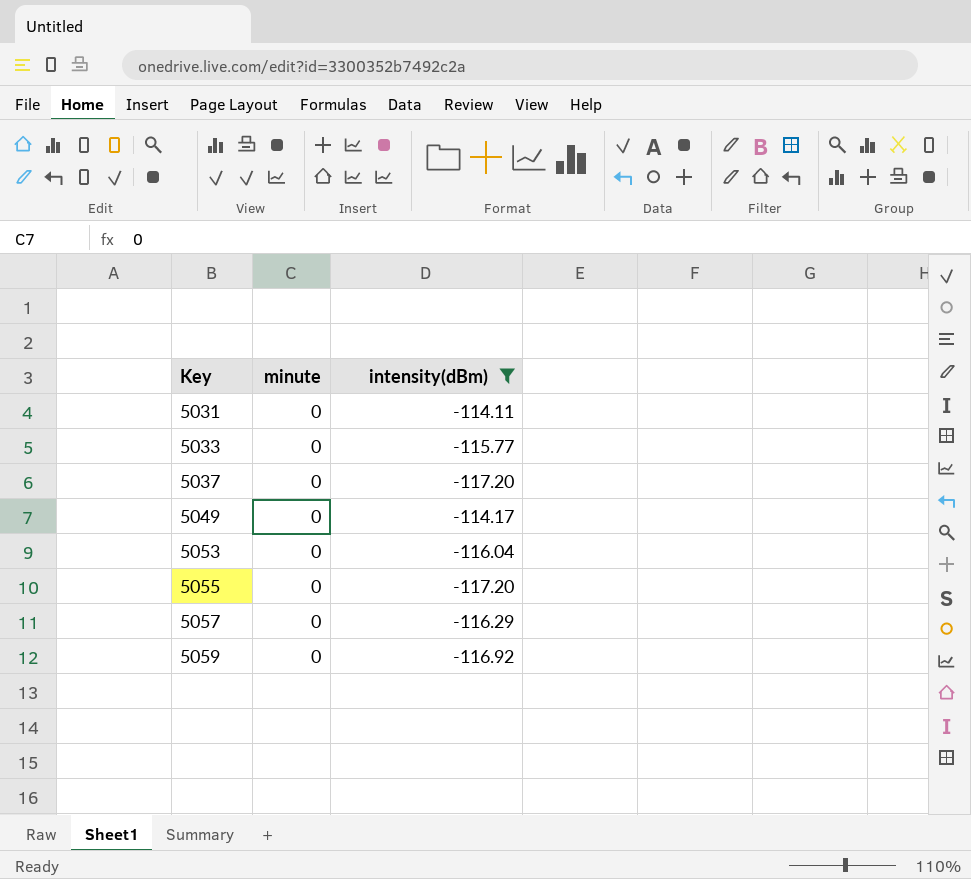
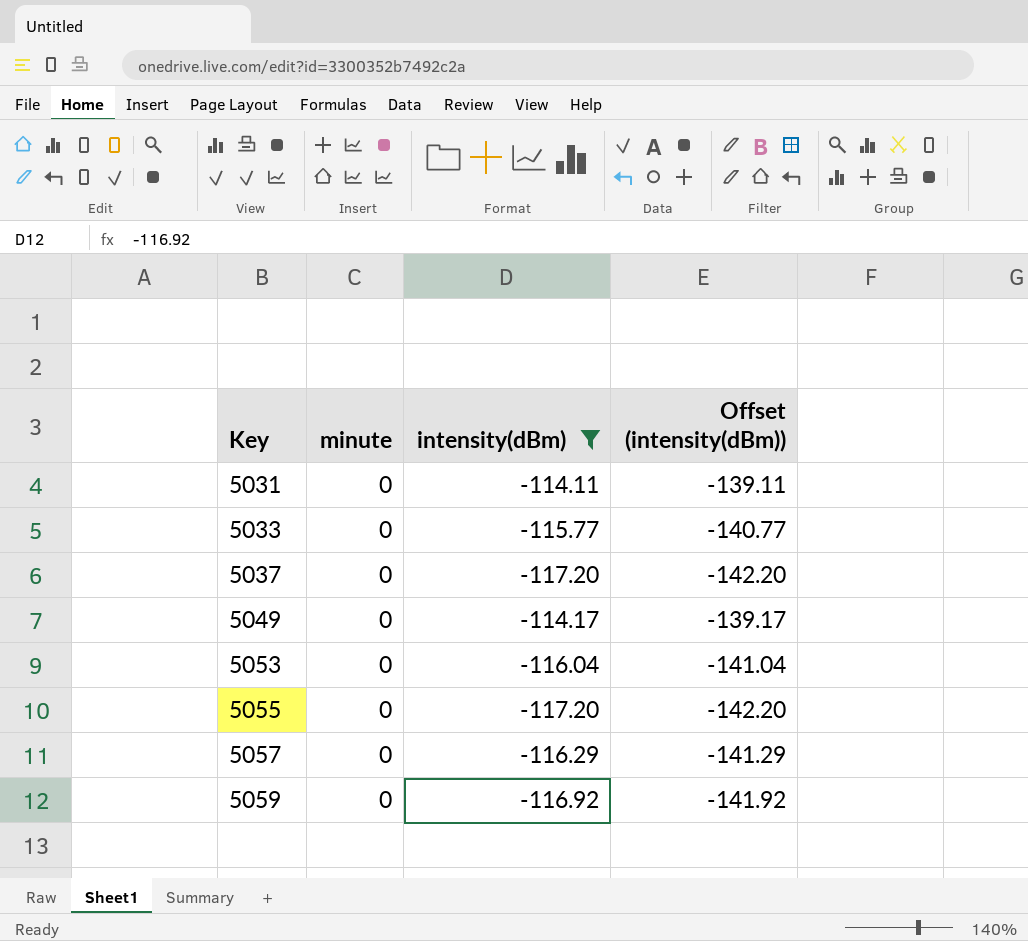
column Offset (intensity(dBm)) | formula: none -> [intensity(dBm)] - 25

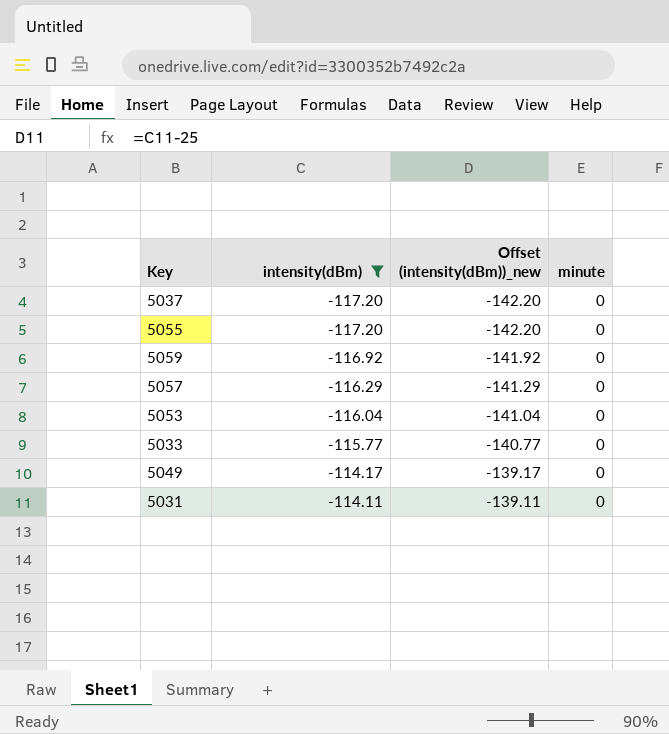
row order: Key ascending -> intensity(dBm) ascending
column name: Offset (intensity(dBm)) -> Offset (intensity(dBm))_new
column minute | position: 2 -> 4

